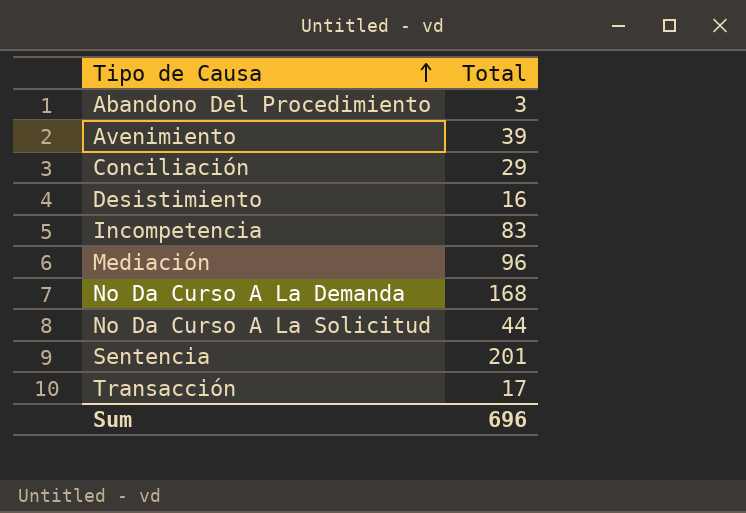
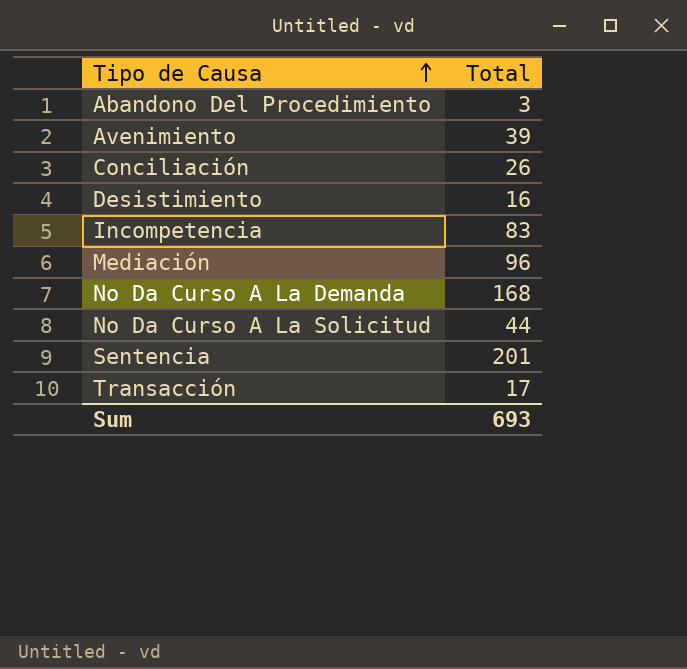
Conciliación | Total: 29 -> 26
Sum | Total: 696 -> 693

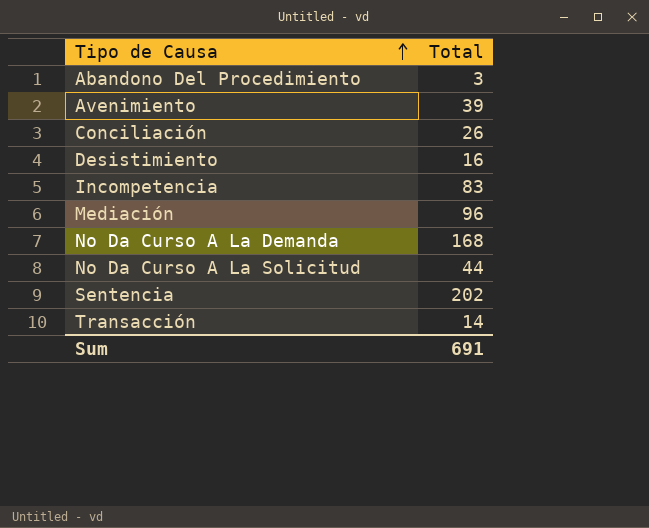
Sentencia | Total: 201 -> 202
Transacción | Total: 17 -> 14
Sum | Total: 693 -> 691

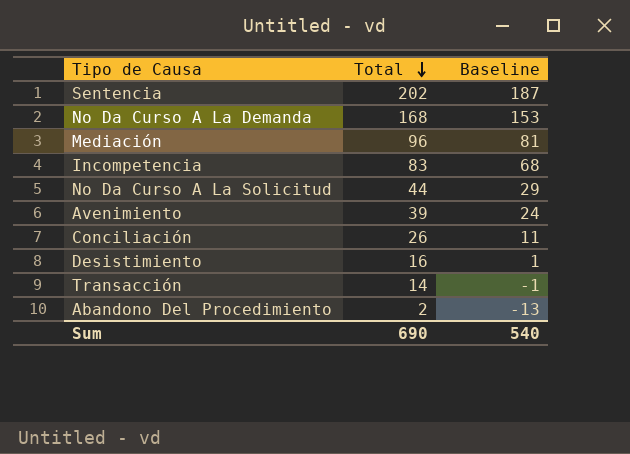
row order: Tipo de Causa ascending -> Total descending
column Baseline | formula: none -> [Total] - 15
Abandono Del Procedimiento | Total: 3 -> 2
Sum | Total: 691 -> 690

